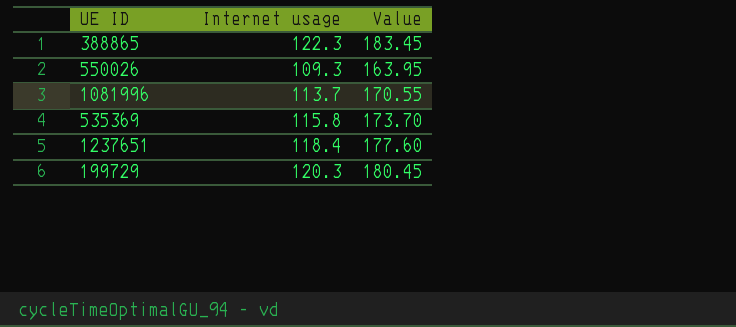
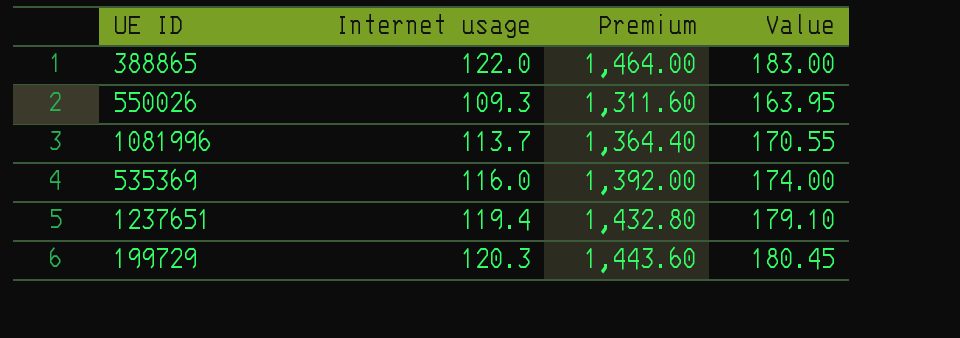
column Premium | formula: none -> [Internet usage] * 12
388865 | Internet usage: 122.3 -> 122.0
388865 | Value: 183.45 -> 183.00
535369 | Internet usage: 115.8 -> 116.0
535369 | Value: 173.70 -> 174.00
1237651 | Internet usage: 118.4 -> 119.4
1237651 | Value: 177.60 -> 179.10

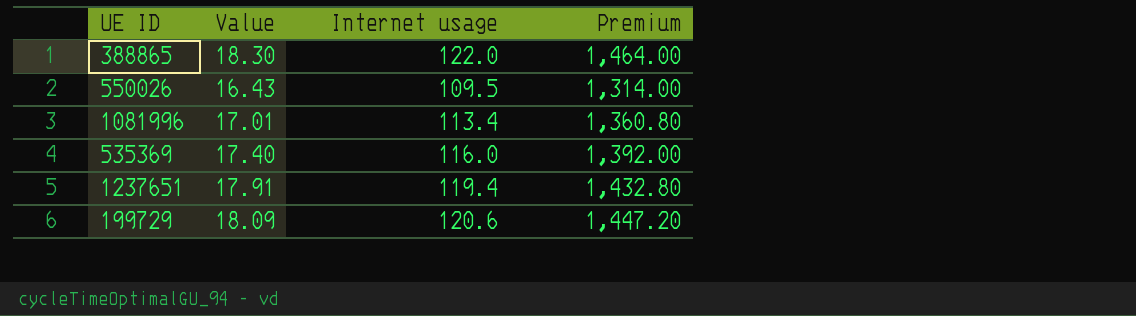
column Value | formula: [Internet usage] * 1.5 -> [Internet usage] * 0.15
column Value | position: 4 -> 2
550026 | Internet usage: 109.3 -> 109.5
550026 | Premium: 1,311.60 -> 1,314.00
1081996 | Internet usage: 113.7 -> 113.4
1081996 | Premium: 1,364.40 -> 1,360.80
199729 | Internet usage: 120.3 -> 120.6
199729 | Premium: 1,443.60 -> 1,447.20

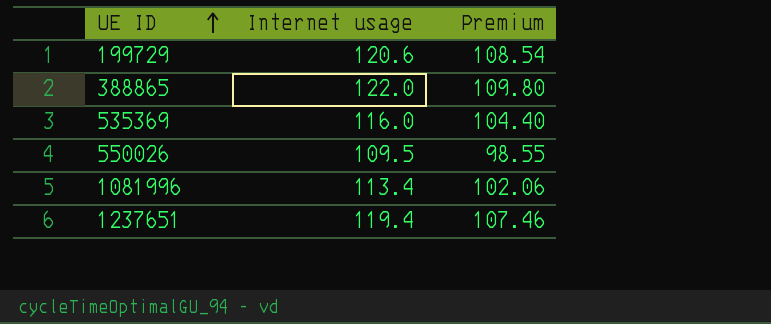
row order: none -> UE ID ascending
column Value | formula: [Internet usage] * 0.15 -> none
column Premium | formula: [Internet usage] * 12 -> [Internet usage] * 0.9

